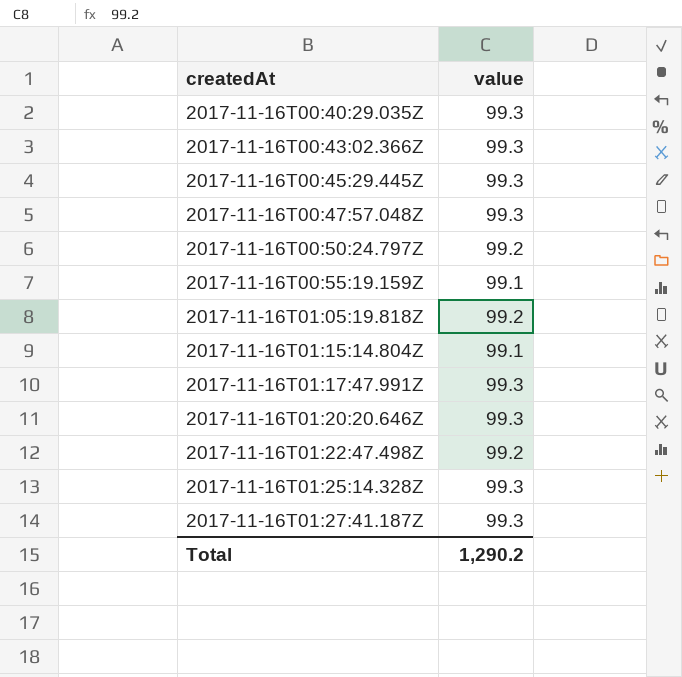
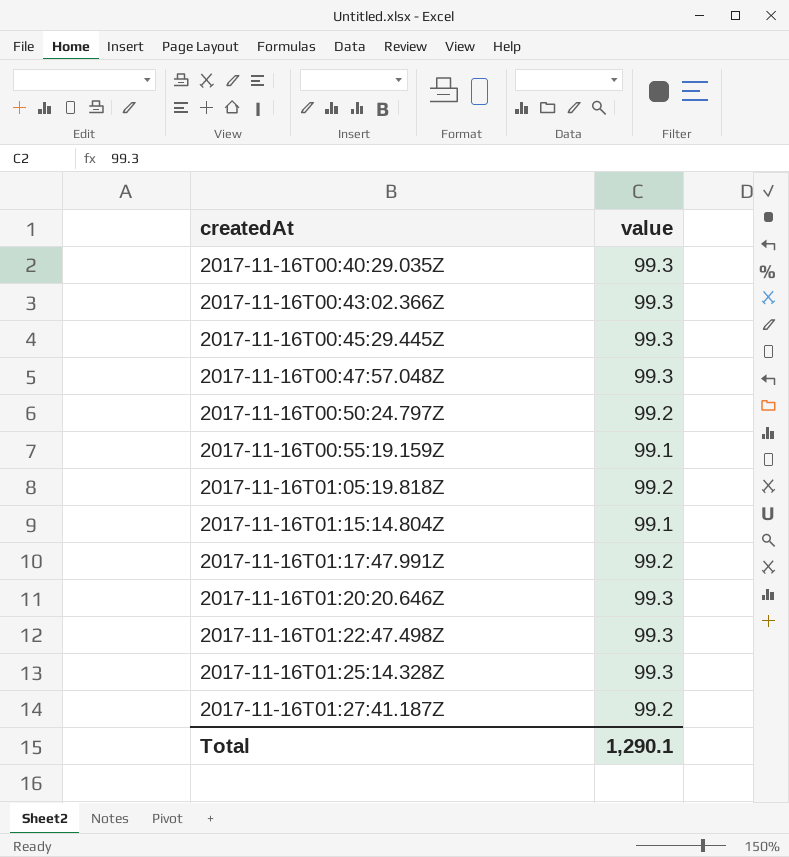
2017-11-16T01:17:47.991Z | value: 99.3 -> 99.2
2017-11-16T01:22:47.498Z | value: 99.2 -> 99.3
2017-11-16T01:27:41.187Z | value: 99.3 -> 99.2
Total | value: 1,290.2 -> 1,290.1

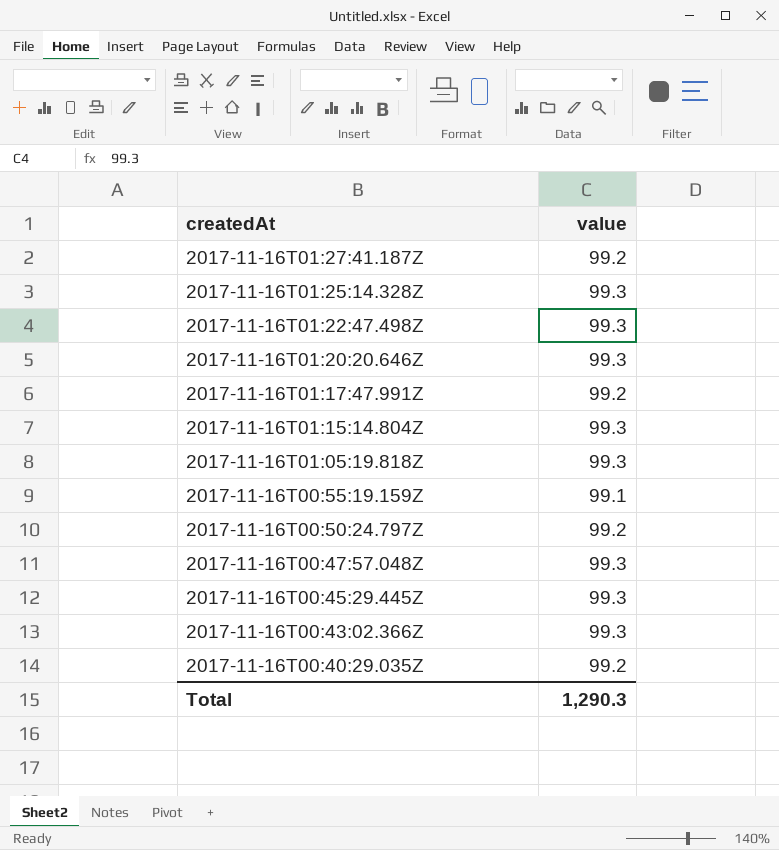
row order: createdAt ascending -> createdAt descending
2017-11-16T01:15:14.804Z | value: 99.1 -> 99.3
2017-11-16T01:05:19.818Z | value: 99.2 -> 99.3
2017-11-16T00:40:29.035Z | value: 99.3 -> 99.2
Total | value: 1,290.1 -> 1,290.3

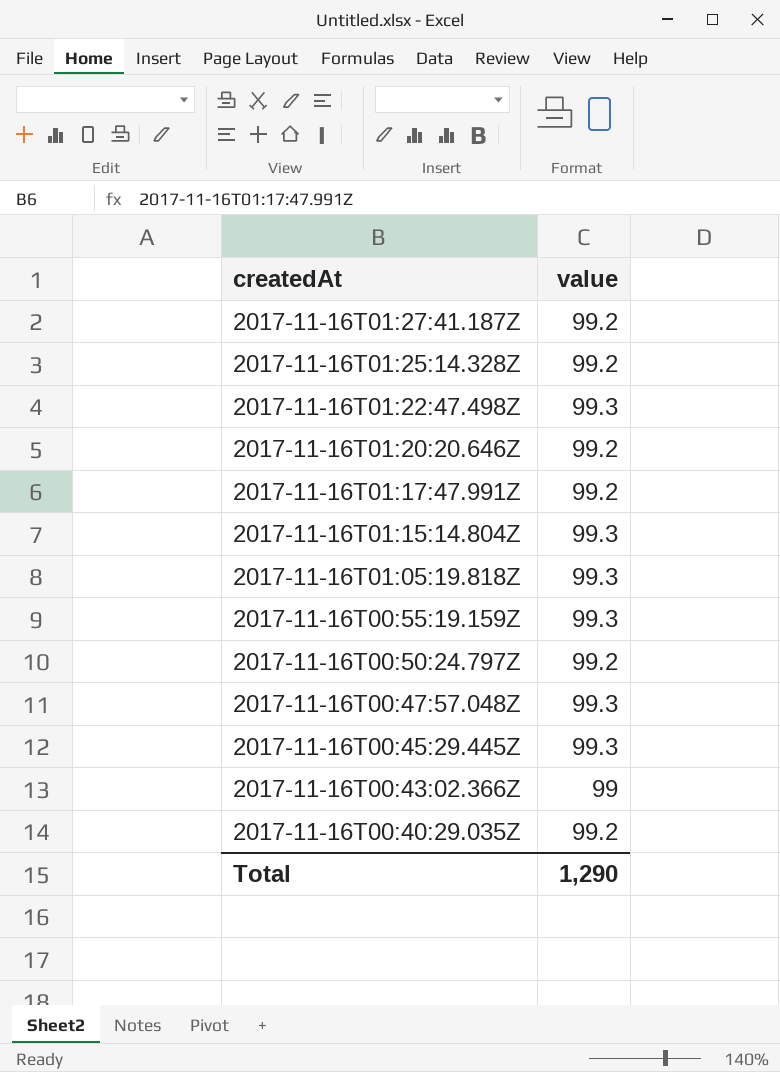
2017-11-16T01:25:14.328Z | value: 99.3 -> 99.2
2017-11-16T01:20:20.646Z | value: 99.3 -> 99.2
2017-11-16T00:55:19.159Z | value: 99.1 -> 99.3
2017-11-16T00:43:02.366Z | value: 99.3 -> 99
Total | value: 1,290.3 -> 1,290

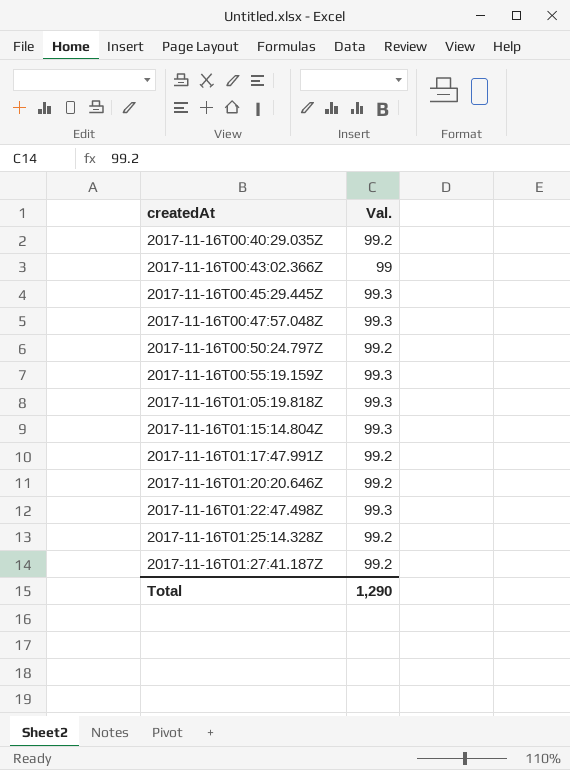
row order: createdAt descending -> createdAt ascending
column name: value -> Val.

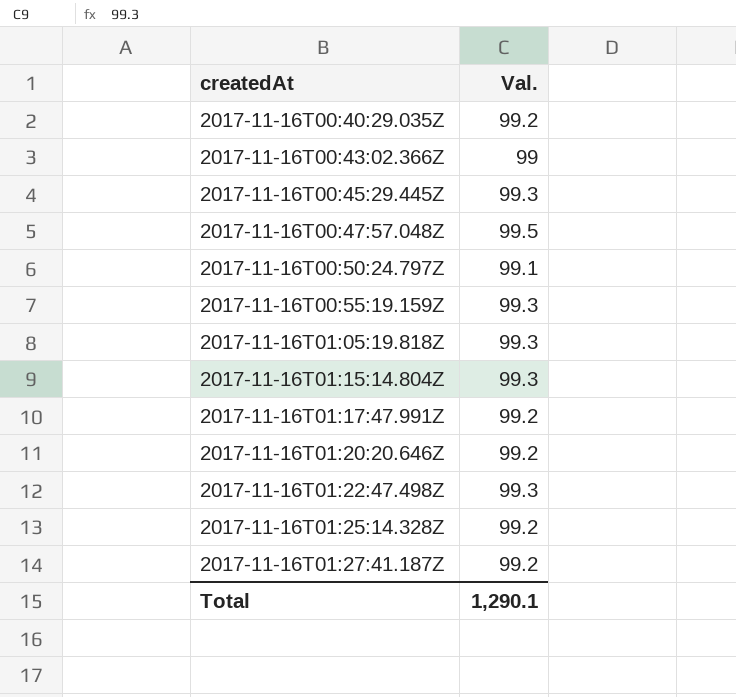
2017-11-16T00:47:57.048Z | Val.: 99.3 -> 99.5
2017-11-16T00:50:24.797Z | Val.: 99.2 -> 99.1
Total | Val.: 1,290 -> 1,290.1

